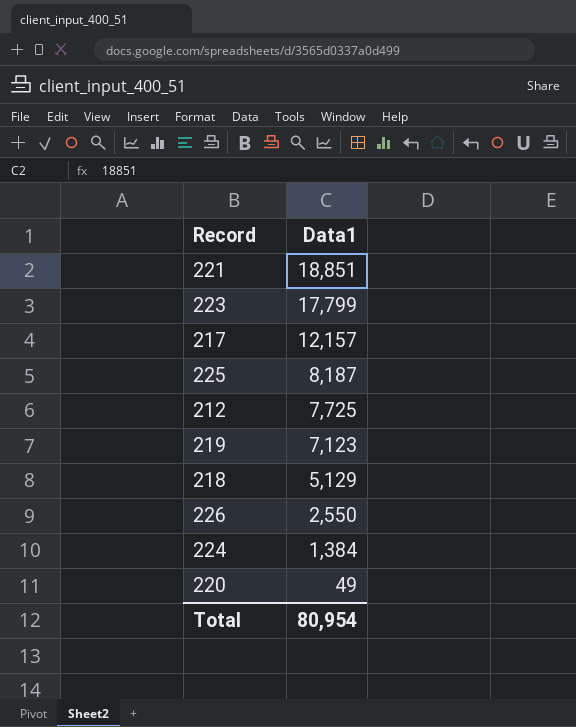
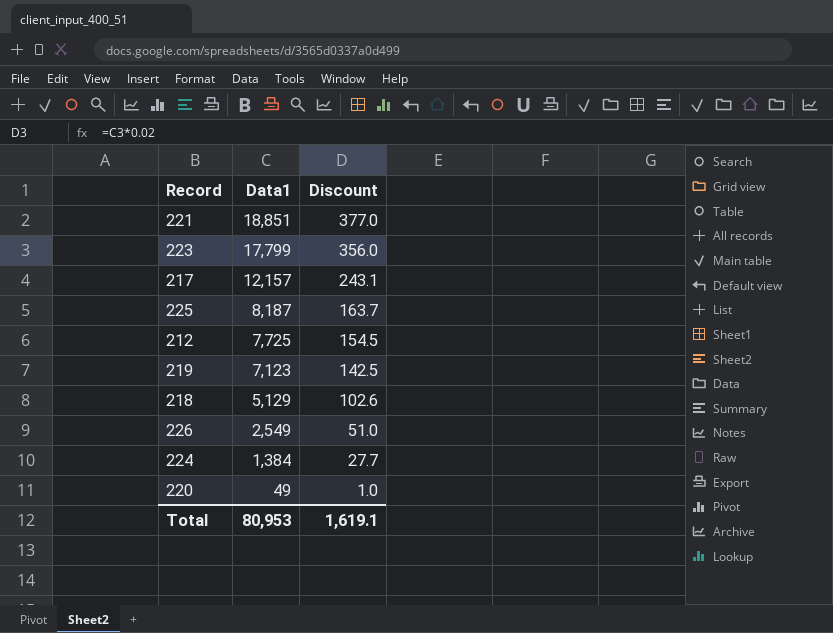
column Discount | formula: none -> [Data1] * 0.02
226 | Data1: 2,550 -> 2,549
Total | Data1: 80,954 -> 80,953

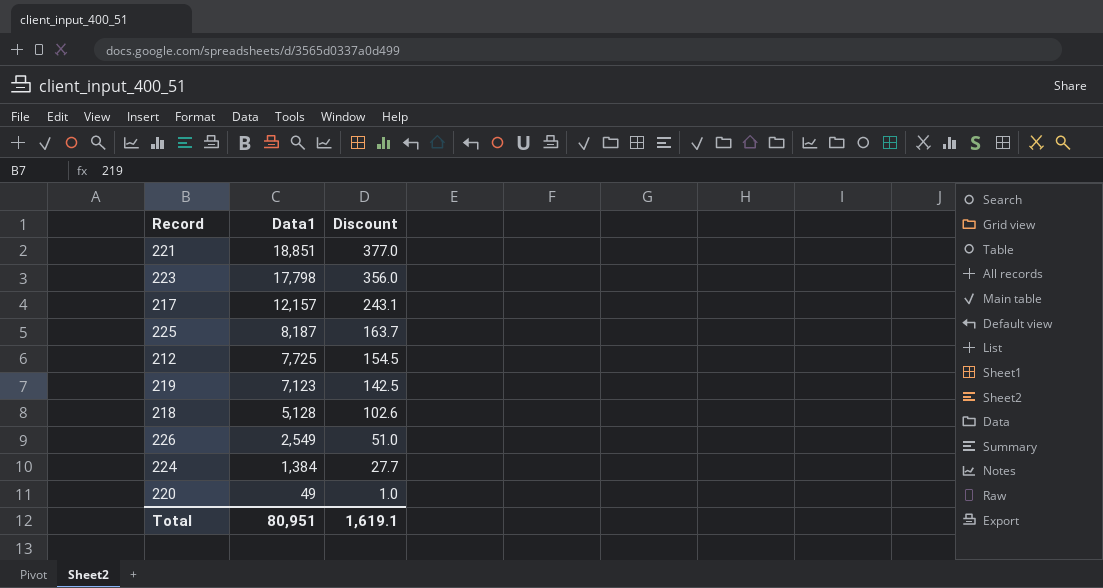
223 | Data1: 17,799 -> 17,798
218 | Data1: 5,129 -> 5,128
Total | Data1: 80,953 -> 80,951

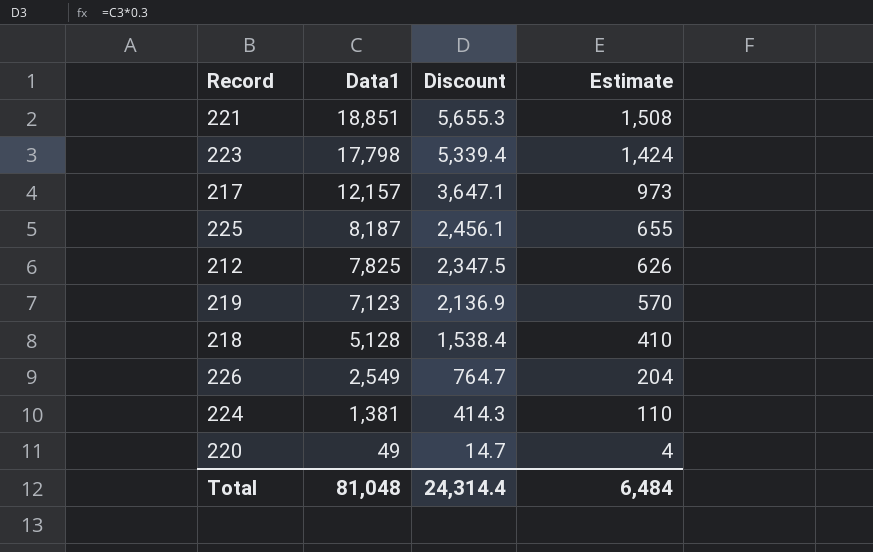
column Discount | formula: [Data1] * 0.02 -> [Data1] * 0.3
column Estimate | formula: none -> [Data1] * 0.08
212 | Data1: 7,725 -> 7,825
224 | Data1: 1,384 -> 1,381
Total | Data1: 80,951 -> 81,048
Total | Discount: 1,619.1 -> 24,314.4

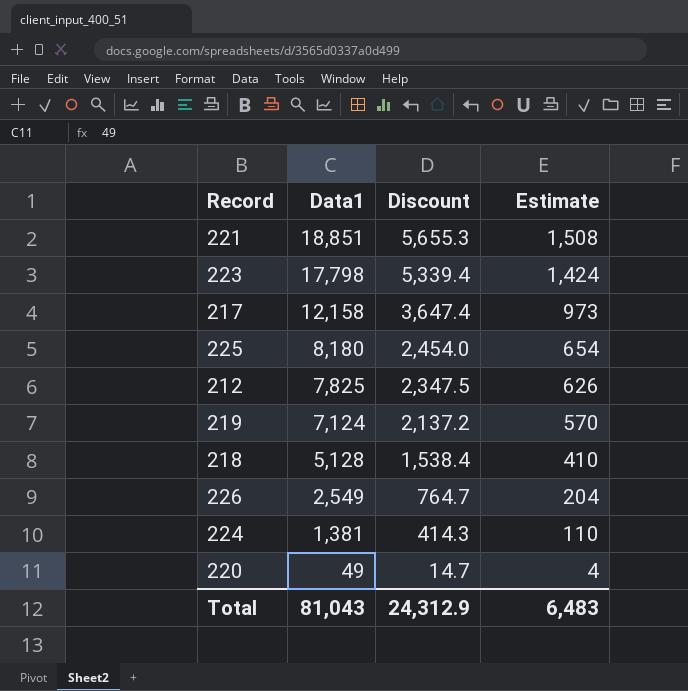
217 | Data1: 12,157 -> 12,158
217 | Discount: 3,647.1 -> 3,647.4
225 | Data1: 8,187 -> 8,180
225 | Discount: 2,456.1 -> 2,454.0
225 | Estimate: 655 -> 654
219 | Data1: 7,123 -> 7,124
219 | Discount: 2,136.9 -> 2,137.2
Total | Data1: 81,048 -> 81,043
Total | Discount: 24,314.4 -> 24,312.9
Total | Estimate: 6,484 -> 6,483

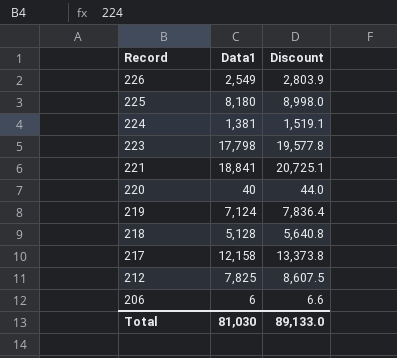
row order: Data1 descending -> Record descending
column Estimate | formula: [Data1] * 0.08 -> none
column Discount | formula: [Data1] * 0.3 -> [Data1] * 1.1
221 | Data1: 18,851 -> 18,841
220 | Data1: 49 -> 40
row 206: none -> 6 | 6.6
Total | Data1: 81,043 -> 81,030
Total | Discount: 24,312.9 -> 89,133.0

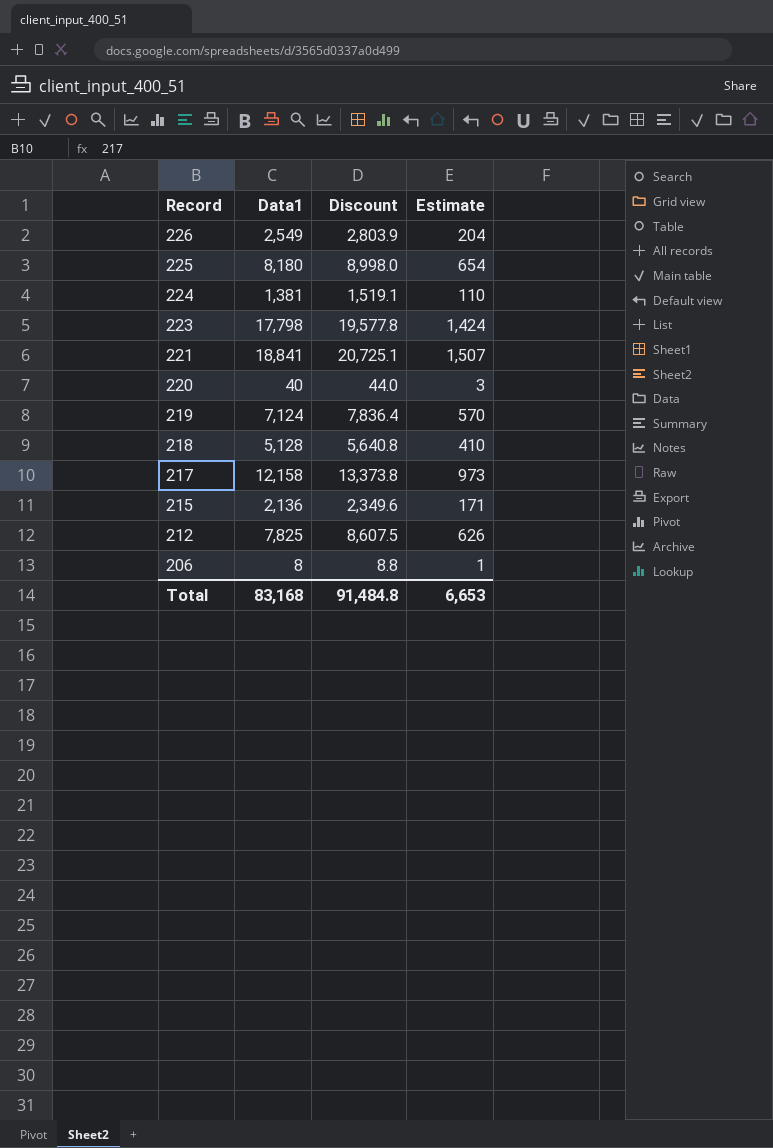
column Estimate | formula: none -> [Data1] * 0.08
row 215: none -> 2,136 | 2,349.6 | 171
206 | Data1: 6 -> 8
206 | Discount: 6.6 -> 8.8
Total | Data1: 81,030 -> 83,168
Total | Discount: 89,133.0 -> 91,484.8

